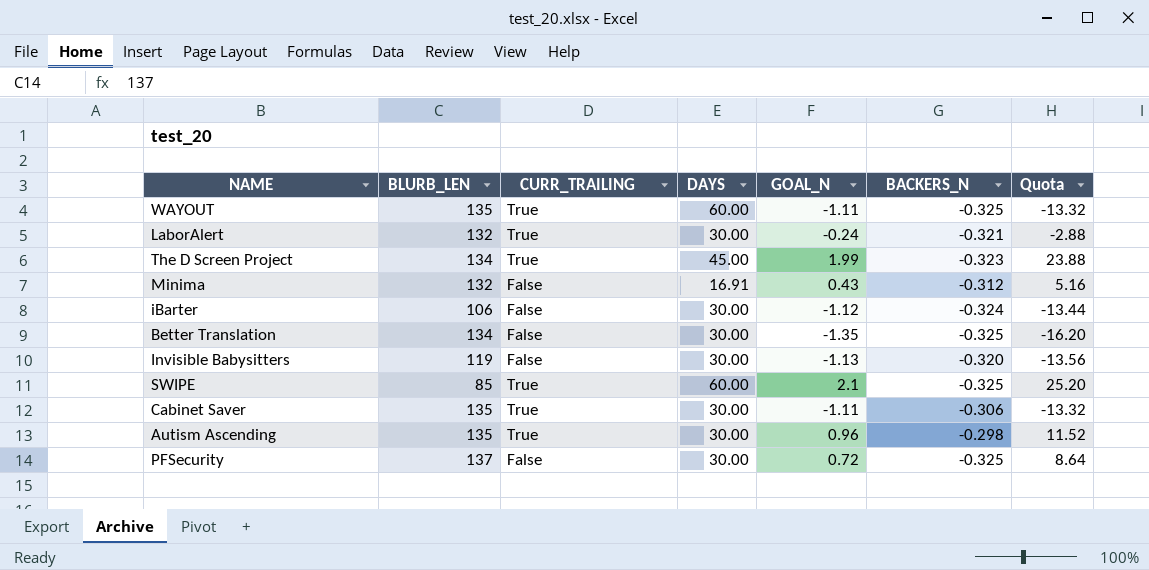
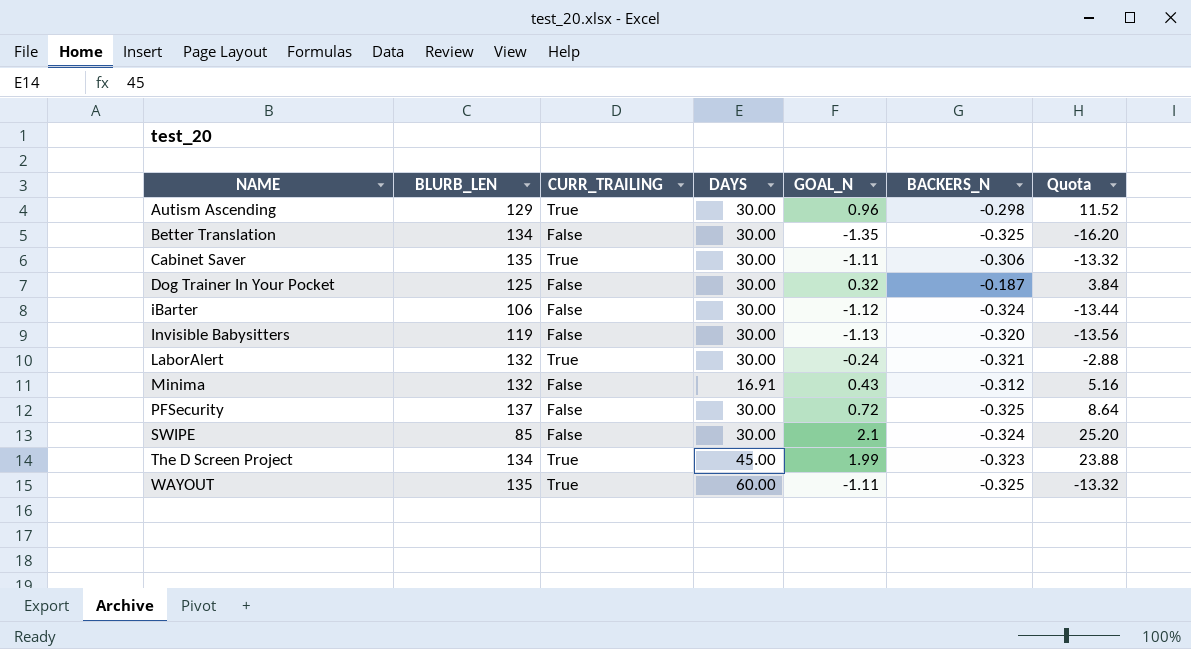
row order: none -> NAME ascending
Autism Ascending | BLURB_LEN: 135 -> 129
row Dog Trainer In Your Pocket: none -> 125 | False | 30.00 | 0.32 | -0.187 | 3.84
SWIPE | CURR_TRAILING: True -> False
SWIPE | DAYS: 60.00 -> 30.00
SWIPE | BACKERS_N: -0.325 -> -0.324

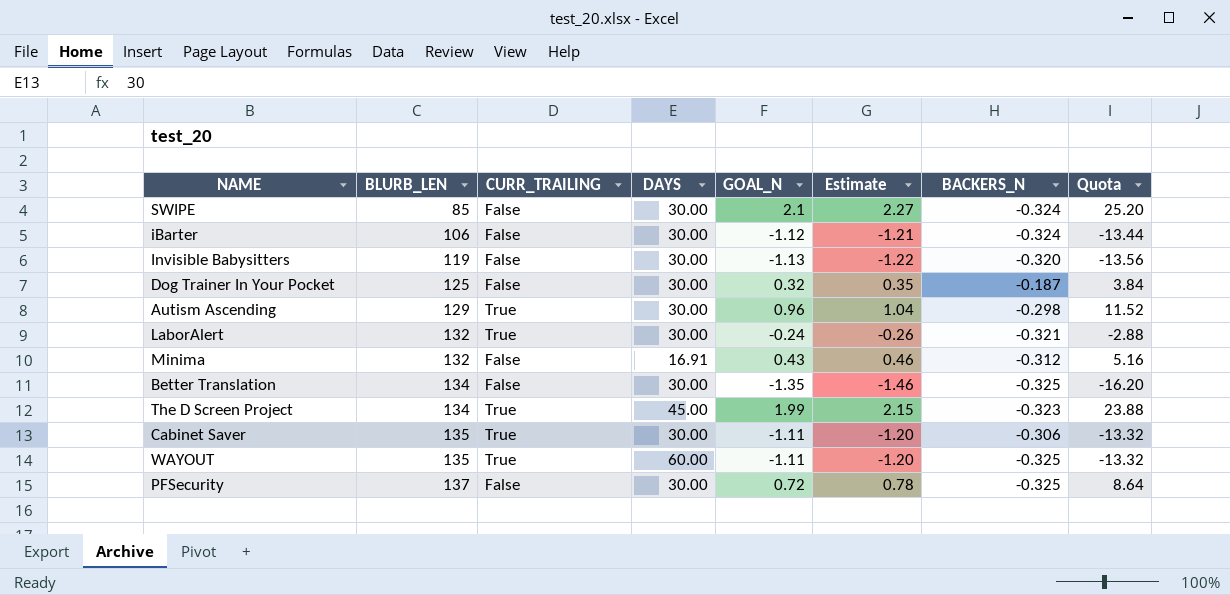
row order: NAME ascending -> BLURB_LEN ascending
column Estimate | formula: none -> [GOAL_N] * 1.08

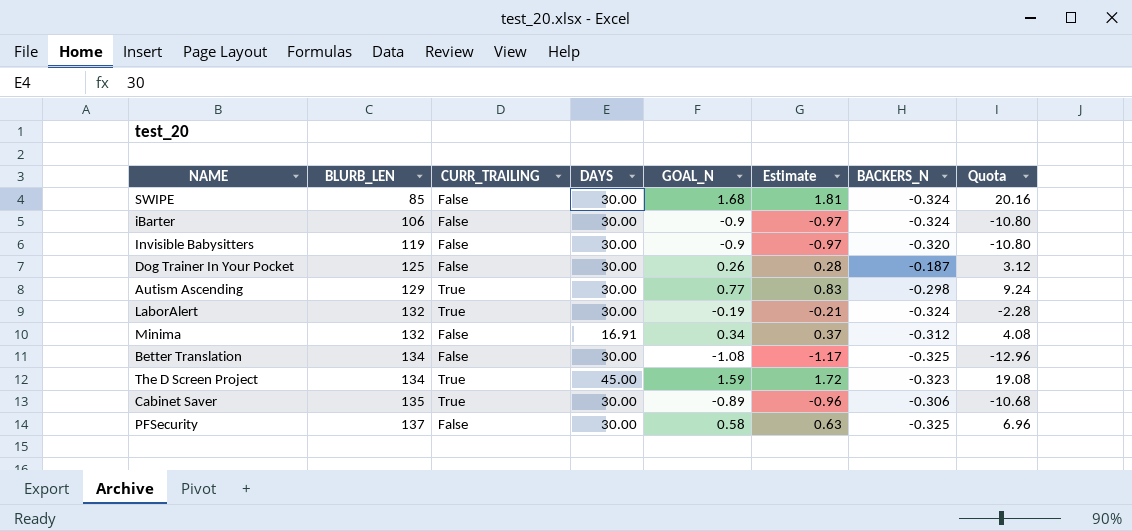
row WAYOUT: 135 | True | 60.00 | -1.11 | -1.20 | -0.325 | -13.32 -> none
SWIPE | GOAL_N: 2.1 -> 1.68
SWIPE | Estimate: 2.27 -> 1.81
SWIPE | Quota: 25.20 -> 20.16
iBarter | GOAL_N: -1.12 -> -0.9
iBarter | Estimate: -1.21 -> -0.97
iBarter | Quota: -13.44 -> -10.80
Invisible Babysitters | GOAL_N: -1.13 -> -0.9
Invisible Babysitters | Estimate: -1.22 -> -0.97
Invisible Babysitters | Quota: -13.56 -> -10.80
Dog Trainer In Your Pocket | GOAL_N: 0.32 -> 0.26
Dog Trainer In Your Pocket | Estimate: 0.35 -> 0.28
Dog Trainer In Your Pocket | Quota: 3.84 -> 3.12
Autism Ascending | GOAL_N: 0.96 -> 0.77
Autism Ascending | Estimate: 1.04 -> 0.83
Autism Ascending | Quota: 11.52 -> 9.24
LaborAlert | GOAL_N: -0.24 -> -0.19
LaborAlert | Estimate: -0.26 -> -0.21
LaborAlert | BACKERS_N: -0.321 -> -0.324
LaborAlert | Quota: -2.88 -> -2.28
Minima | GOAL_N: 0.43 -> 0.34
Minima | Estimate: 0.46 -> 0.37
Minima | Quota: 5.16 -> 4.08
Better Translation | GOAL_N: -1.35 -> -1.08
Better Translation | Estimate: -1.46 -> -1.17
Better Translation | Quota: -16.20 -> -12.96
The D Screen Project | GOAL_N: 1.99 -> 1.59
The D Screen Project | Estimate: 2.15 -> 1.72
The D Screen Project | Quota: 23.88 -> 19.08
Cabinet Saver | GOAL_N: -1.11 -> -0.89
Cabinet Saver | Estimate: -1.20 -> -0.96
Cabinet Saver | Quota: -13.32 -> -10.68
PFSecurity | GOAL_N: 0.72 -> 0.58
PFSecurity | Estimate: 0.78 -> 0.63
PFSecurity | Quota: 8.64 -> 6.96

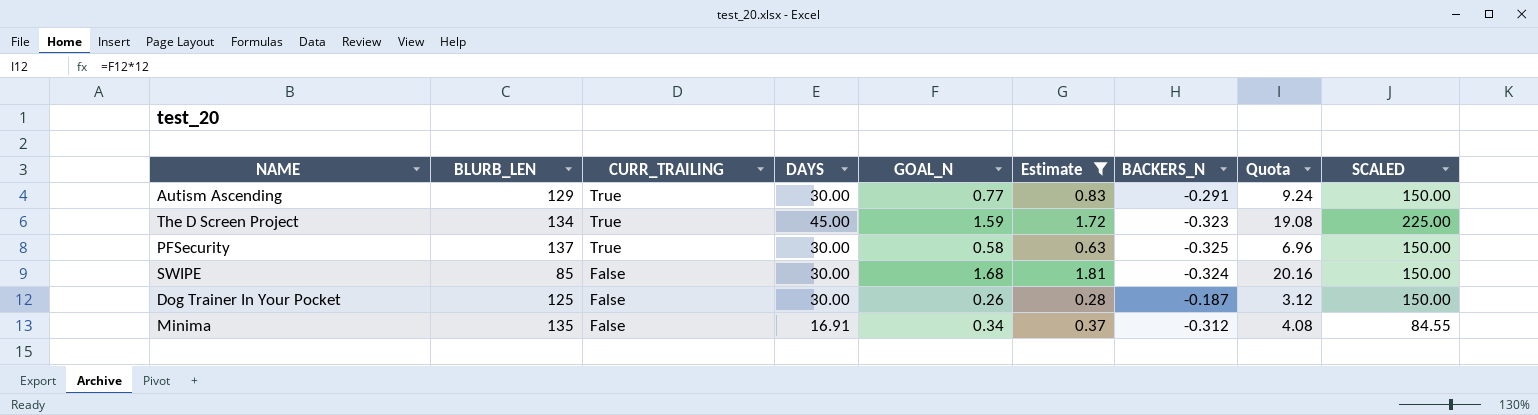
filter: none -> Estimate >= 0.28
row order: BLURB_LEN ascending -> CURR_TRAILING descending
column SCALED | formula: none -> [DAYS] * 5
Autism Ascending | BACKERS_N: -0.298 -> -0.291
PFSecurity | CURR_TRAILING: False -> True
Minima | BLURB_LEN: 132 -> 135

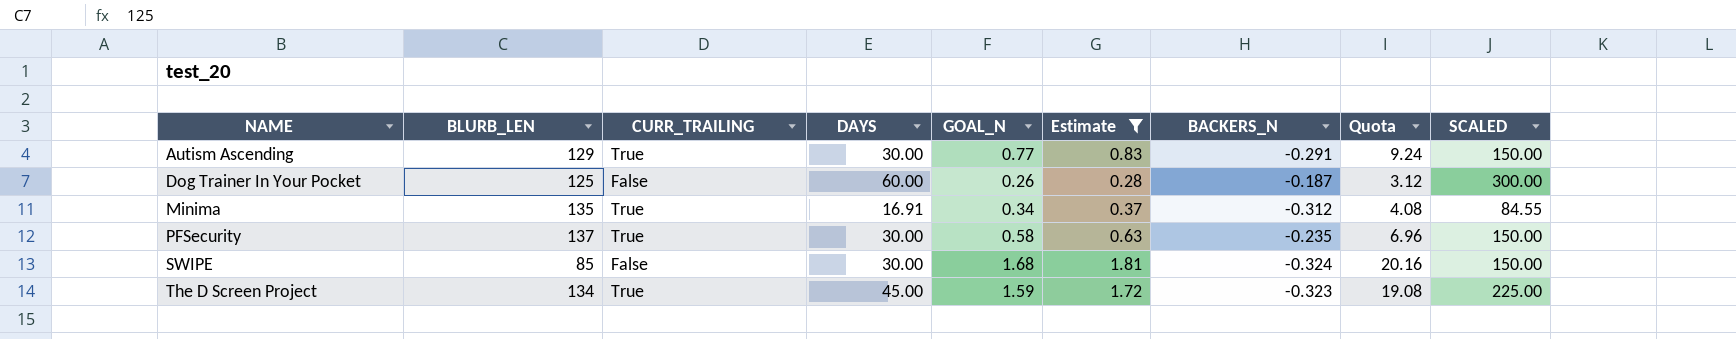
row order: CURR_TRAILING descending -> NAME ascending
Dog Trainer In Your Pocket | DAYS: 30.00 -> 60.00
Dog Trainer In Your Pocket | SCALED: 150.00 -> 300.00
Minima | CURR_TRAILING: False -> True
PFSecurity | BACKERS_N: -0.325 -> -0.235

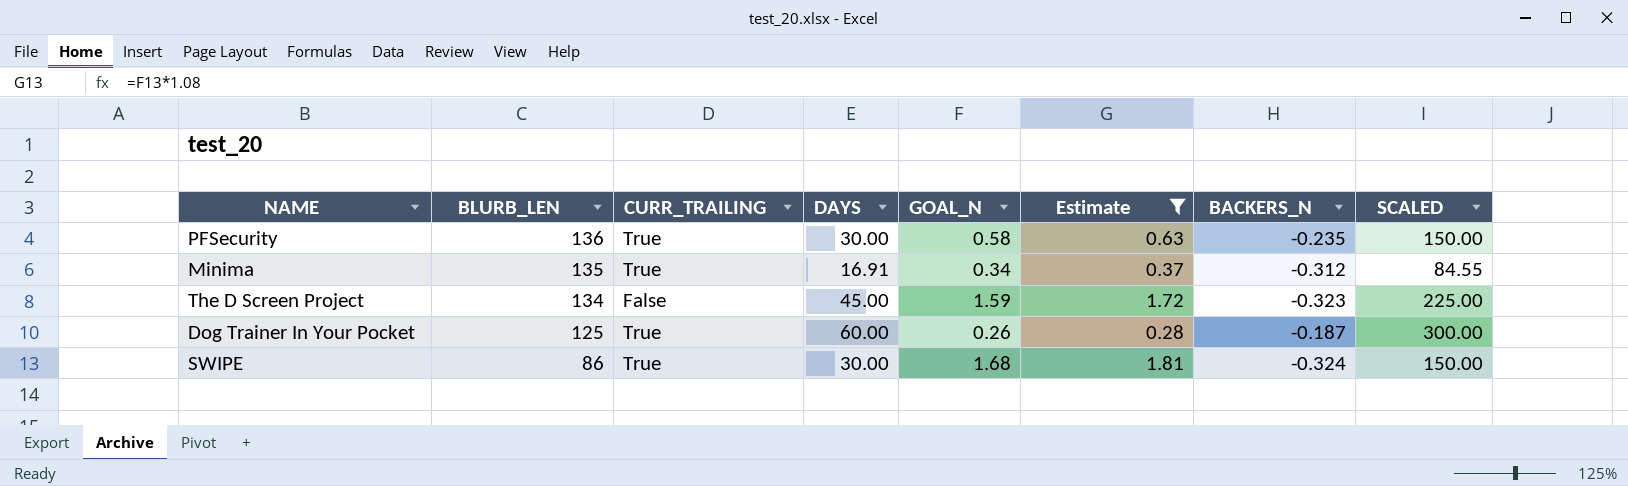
row order: NAME ascending -> BLURB_LEN descending
column Quota | formula: [GOAL_N] * 12 -> none
row Autism Ascending: 129 | True | 30.00 | 0.77 | 0.83 | -0.291 | 9.24 | 150.00 -> none
PFSecurity | BLURB_LEN: 137 -> 136
The D Screen Project | CURR_TRAILING: True -> False
Dog Trainer In Your Pocket | CURR_TRAILING: False -> True
SWIPE | BLURB_LEN: 85 -> 86
SWIPE | CURR_TRAILING: False -> True

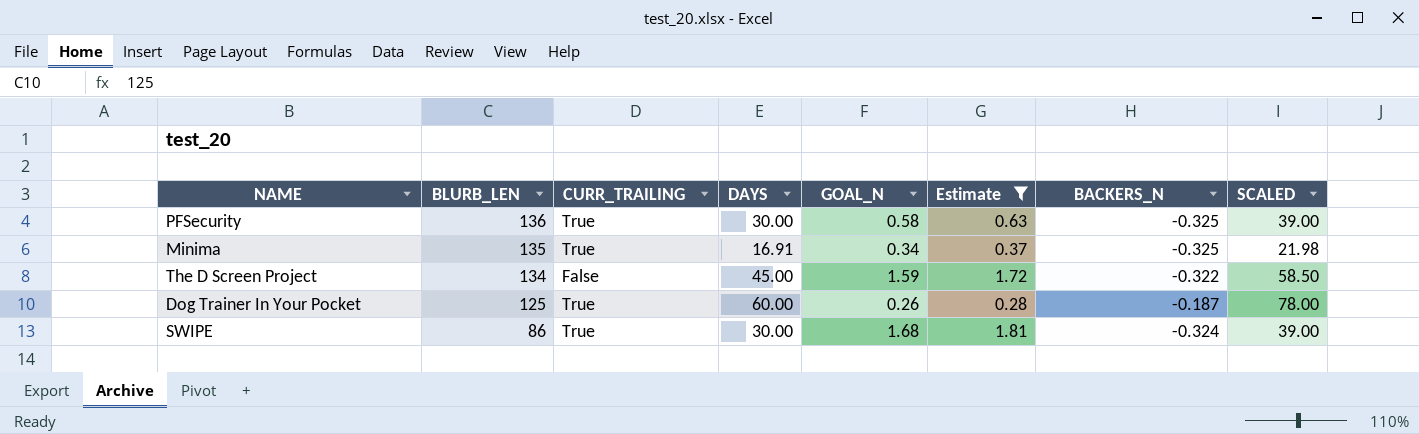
column SCALED | formula: [DAYS] * 5 -> [DAYS] * 1.3
PFSecurity | BACKERS_N: -0.235 -> -0.325
Minima | BACKERS_N: -0.312 -> -0.325
The D Screen Project | BACKERS_N: -0.323 -> -0.322

